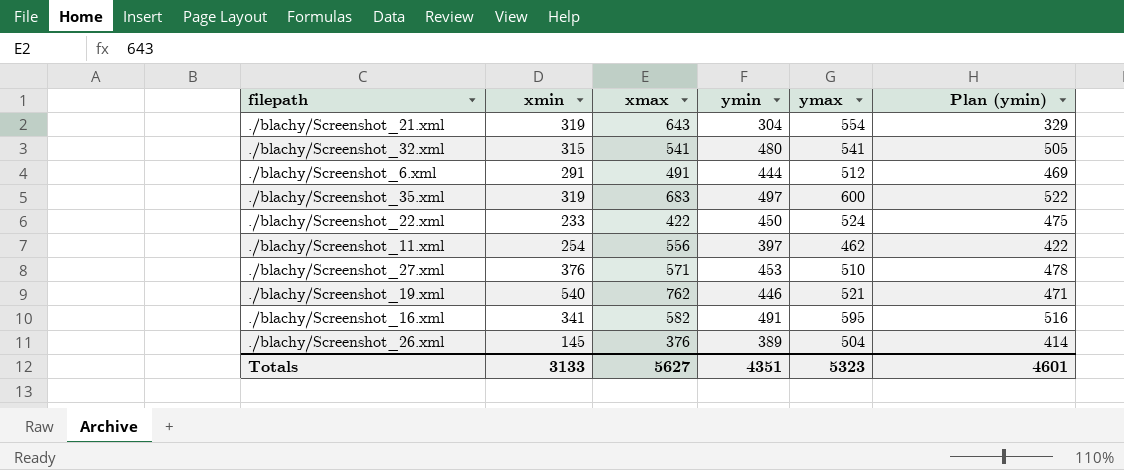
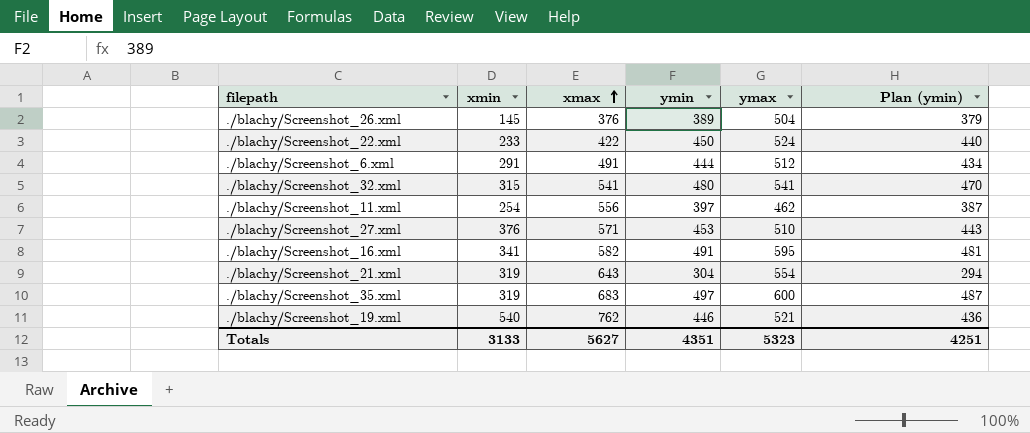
row order: none -> xmax ascending
column Plan (ymin) | formula: [ymin] + 25 -> [ymin] - 10
Totals | Plan (ymin): 4601 -> 4251

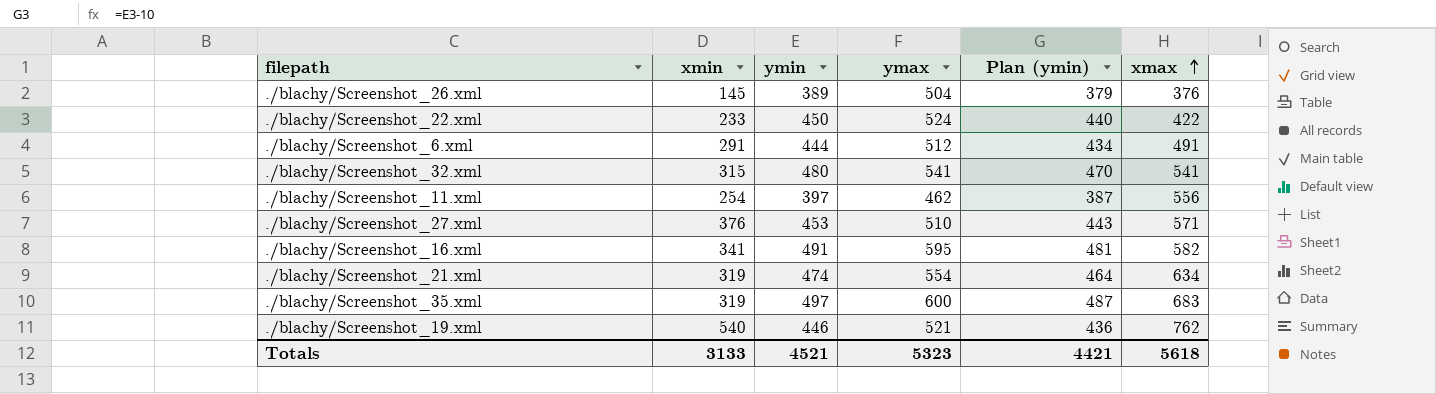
column xmax | position: 3 -> 6
./blachy/Screenshot_21.xml | ymin: 304 -> 474
./blachy/Screenshot_21.xml | Plan (ymin): 294 -> 464
./blachy/Screenshot_21.xml | xmax: 643 -> 634
Totals | ymin: 4351 -> 4521
Totals | Plan (ymin): 4251 -> 4421
Totals | xmax: 5627 -> 5618

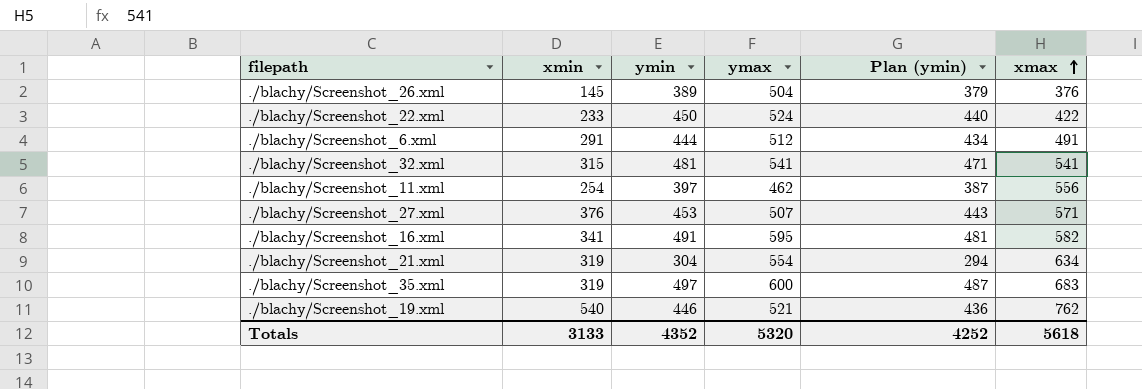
./blachy/Screenshot_32.xml | ymin: 480 -> 481
./blachy/Screenshot_32.xml | Plan (ymin): 470 -> 471
./blachy/Screenshot_27.xml | ymax: 510 -> 507
./blachy/Screenshot_21.xml | ymin: 474 -> 304
./blachy/Screenshot_21.xml | Plan (ymin): 464 -> 294
Totals | ymin: 4521 -> 4352
Totals | ymax: 5323 -> 5320
Totals | Plan (ymin): 4421 -> 4252

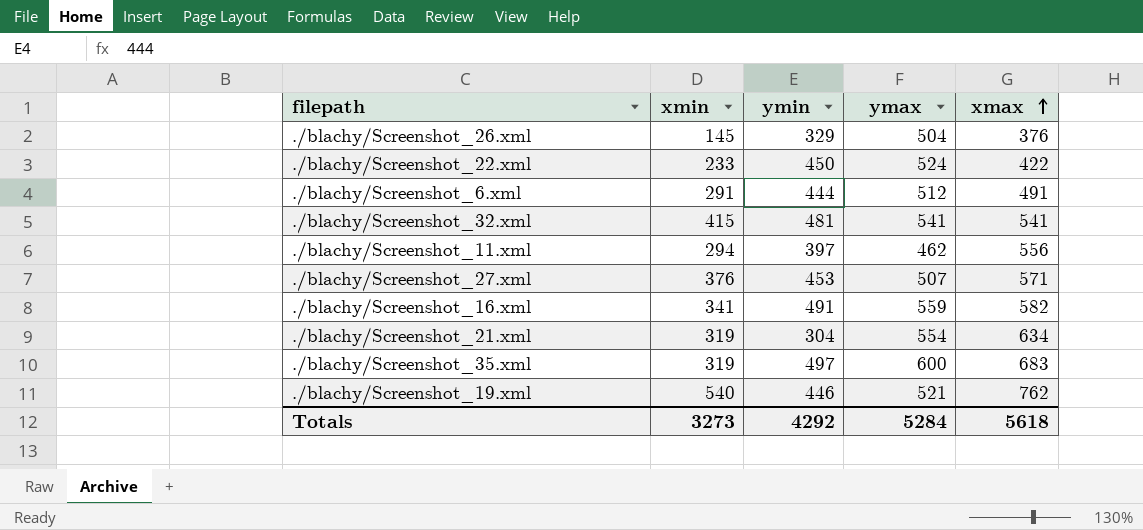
column Plan (ymin) | formula: [ymin] - 10 -> none
./blachy/Screenshot_26.xml | ymin: 389 -> 329
./blachy/Screenshot_32.xml | xmin: 315 -> 415
./blachy/Screenshot_11.xml | xmin: 254 -> 294
./blachy/Screenshot_16.xml | ymax: 595 -> 559
Totals | xmin: 3133 -> 3273
Totals | ymin: 4352 -> 4292
Totals | ymax: 5320 -> 5284

